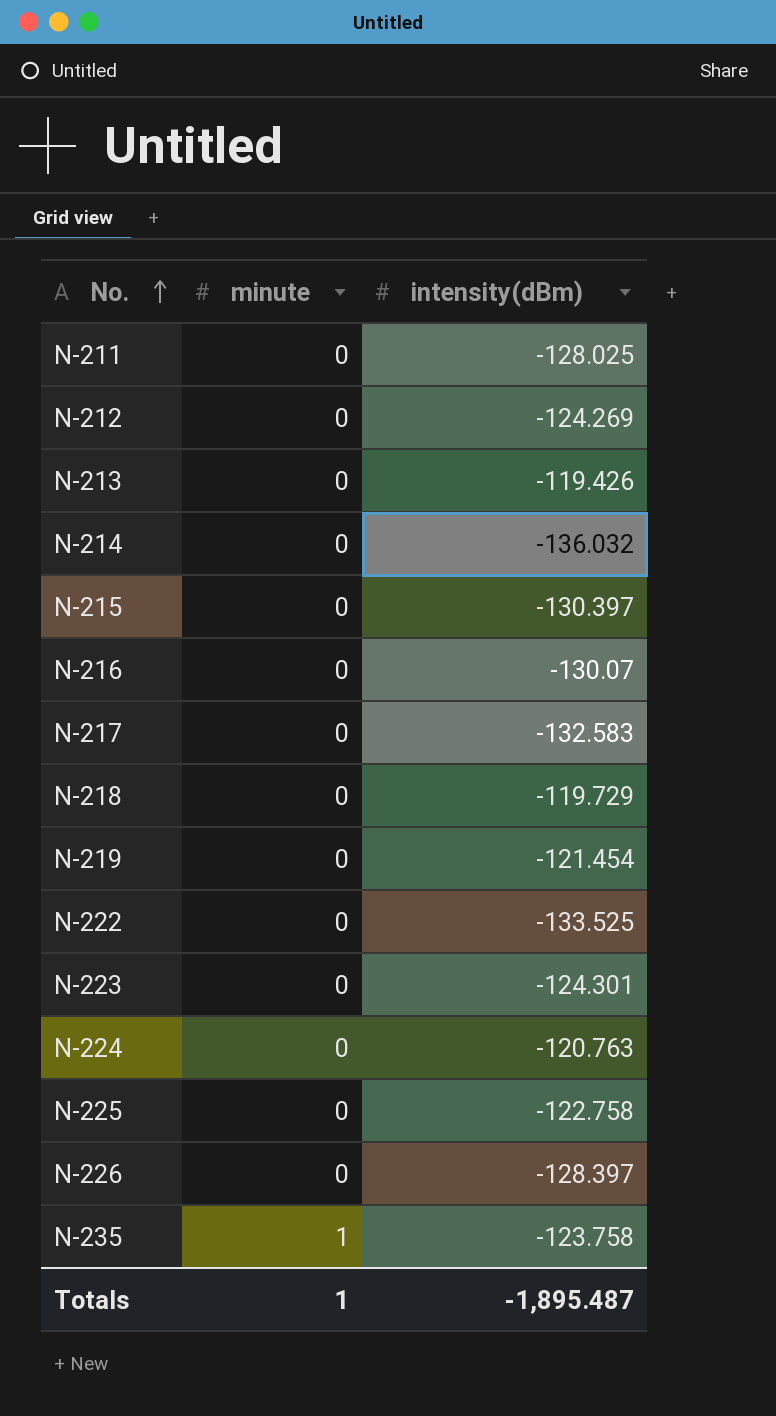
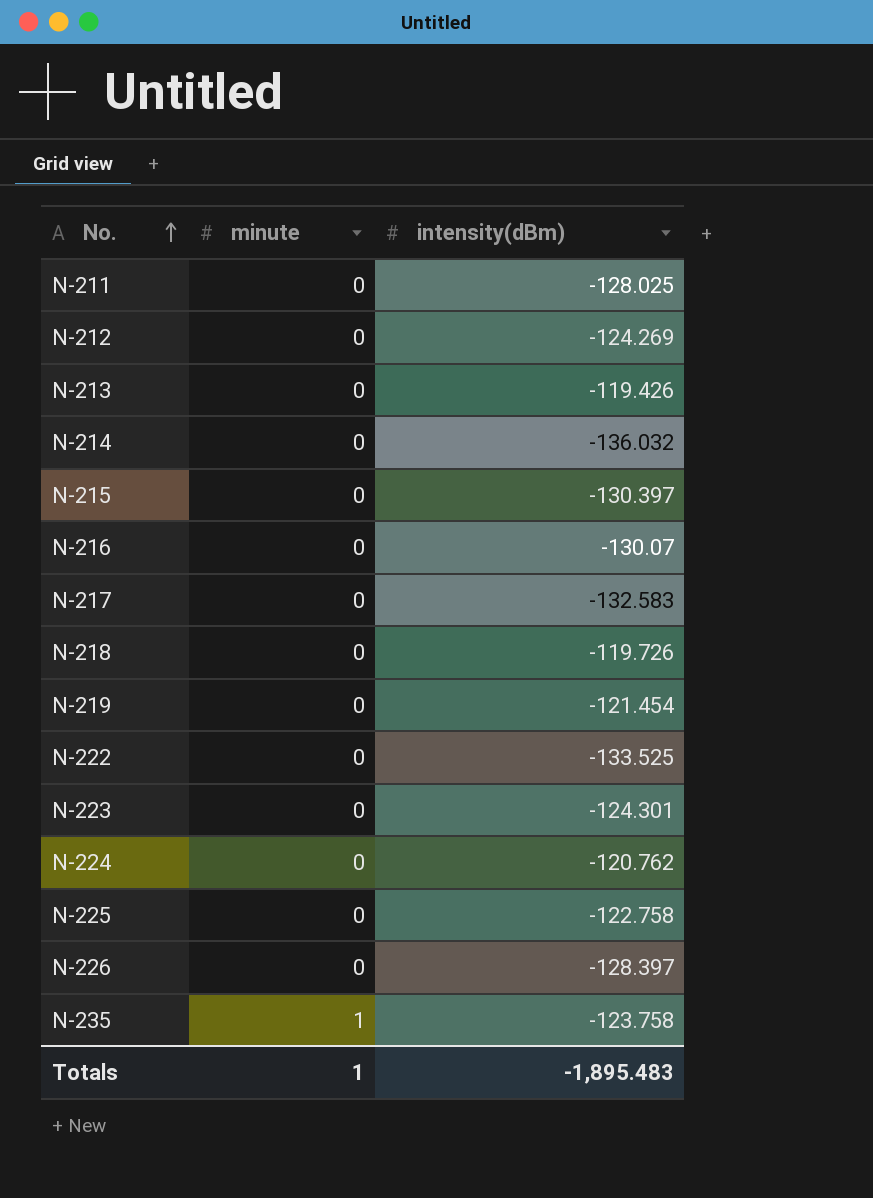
N-218 | intensity(dBm): -119.729 -> -119.726
N-224 | intensity(dBm): -120.763 -> -120.762
Totals | intensity(dBm): -1,895.487 -> -1,895.483

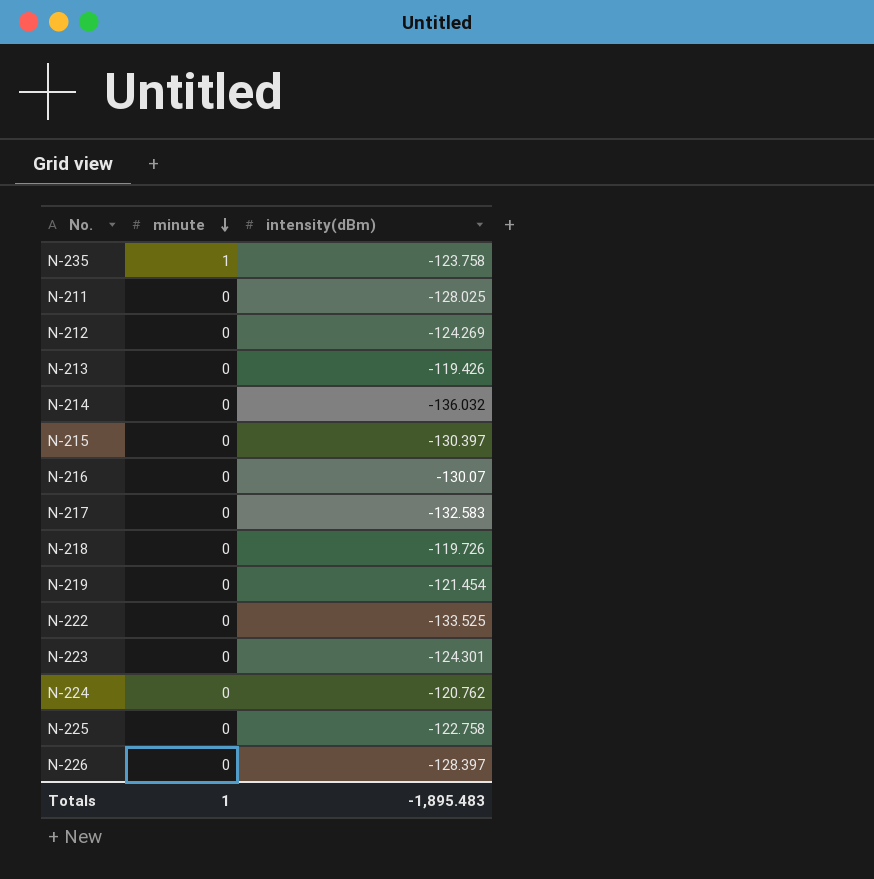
row order: No. ascending -> minute descending

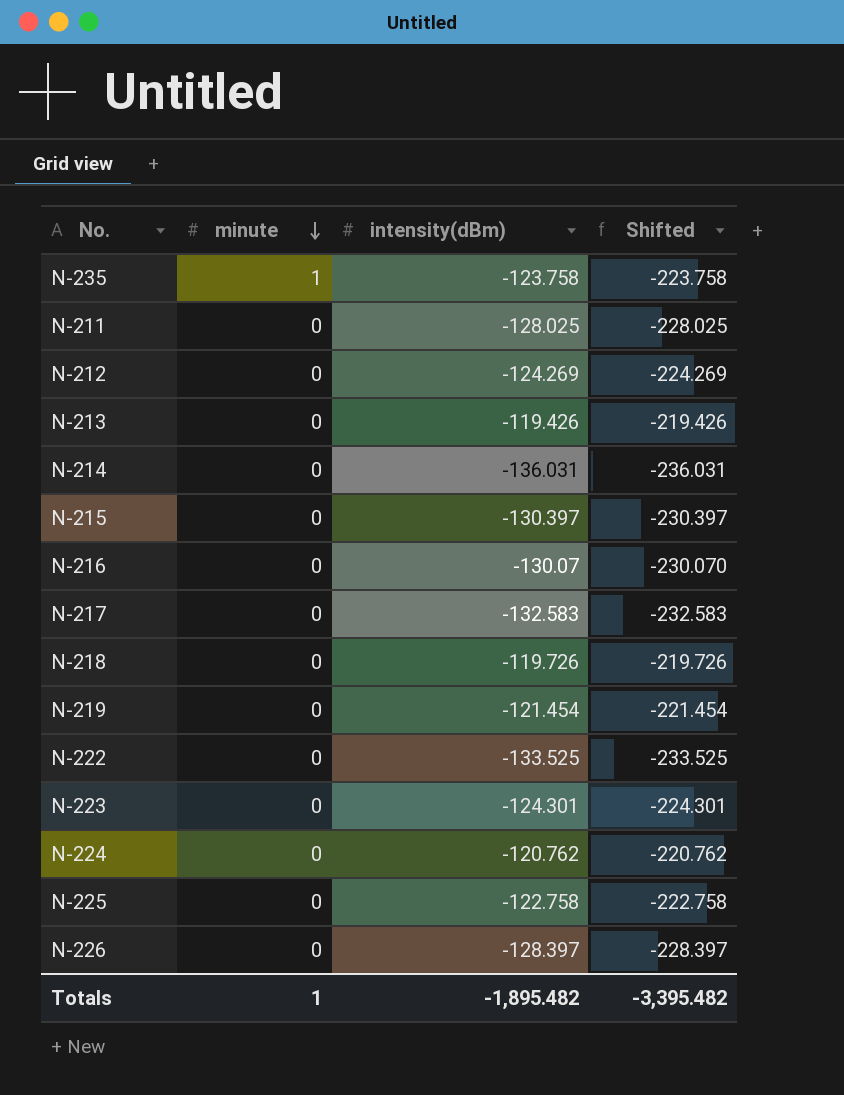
column Shifted | formula: none -> [intensity(dBm)] - 100
N-214 | intensity(dBm): -136.032 -> -136.031
Totals | intensity(dBm): -1,895.483 -> -1,895.482

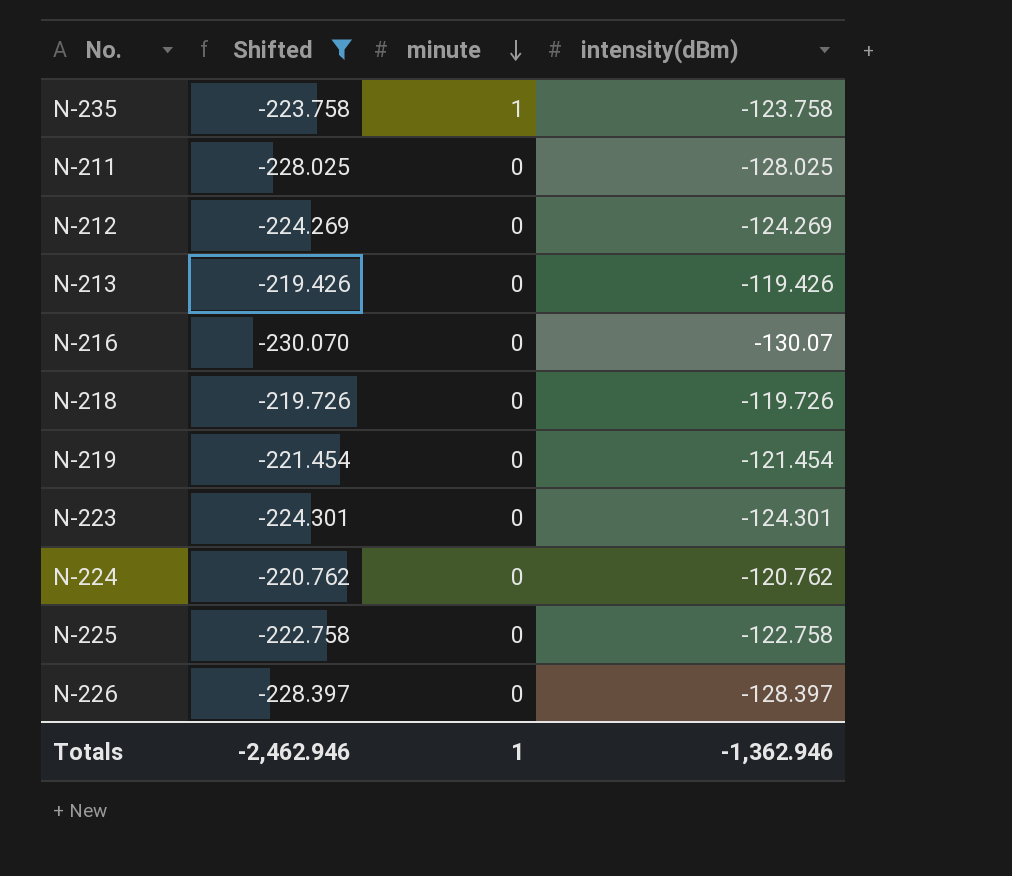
filter: none -> Shifted >= -230.070
column Shifted | position: 4 -> 2
Totals | Shifted: -3,395.482 -> -2,462.946
Totals | intensity(dBm): -1,895.482 -> -1,362.946

